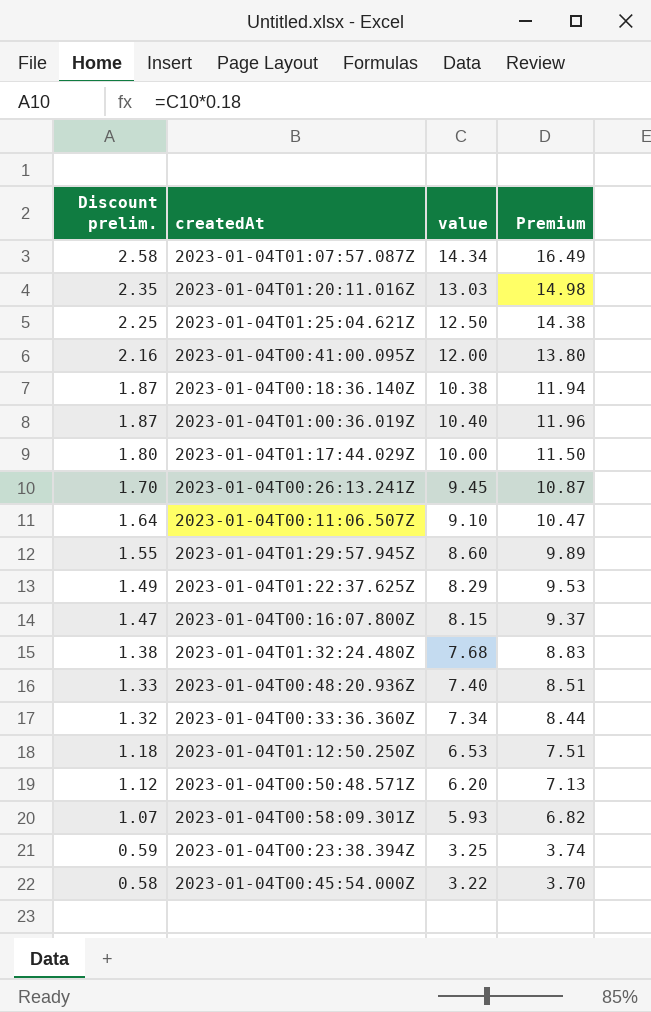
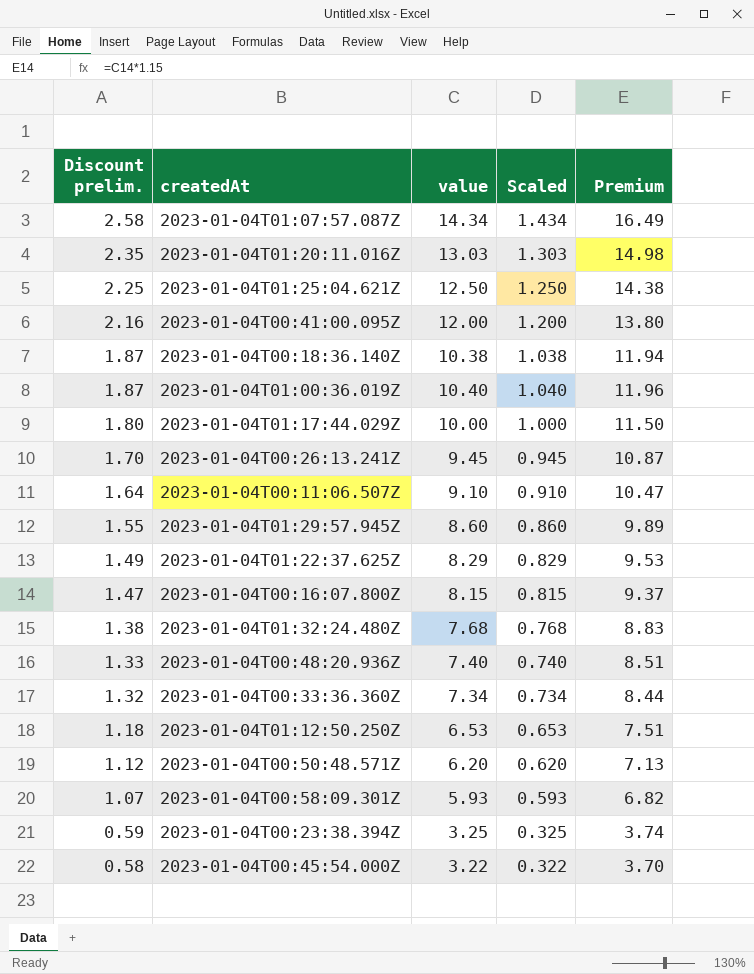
column Scaled | formula: none -> [value] * 0.1

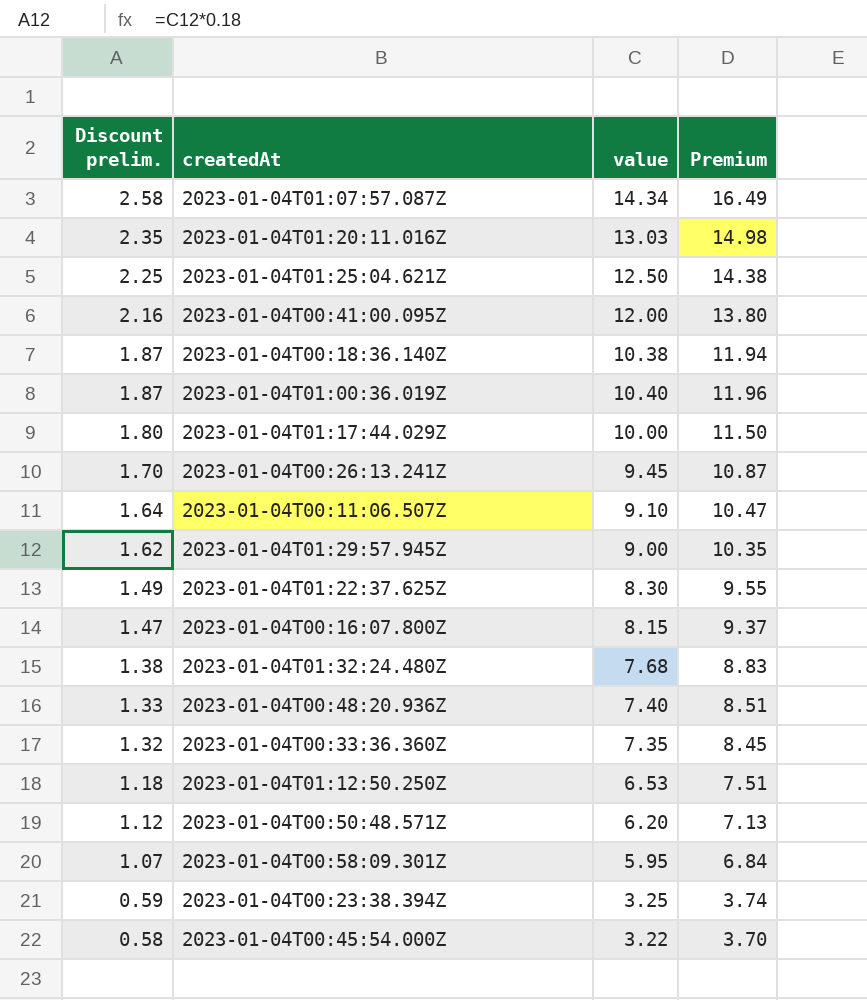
column Scaled | formula: [value] * 0.1 -> none
2023-01-04T01:29:57.945Z | Discount prelim.: 1.55 -> 1.62
2023-01-04T01:29:57.945Z | value: 8.60 -> 9.00
2023-01-04T01:29:57.945Z | Premium: 9.89 -> 10.35
2023-01-04T01:22:37.625Z | value: 8.29 -> 8.30
2023-01-04T01:22:37.625Z | Premium: 9.53 -> 9.55
2023-01-04T00:33:36.360Z | value: 7.34 -> 7.35
2023-01-04T00:33:36.360Z | Premium: 8.44 -> 8.45
2023-01-04T00:58:09.301Z | value: 5.93 -> 5.95
2023-01-04T00:58:09.301Z | Premium: 6.82 -> 6.84

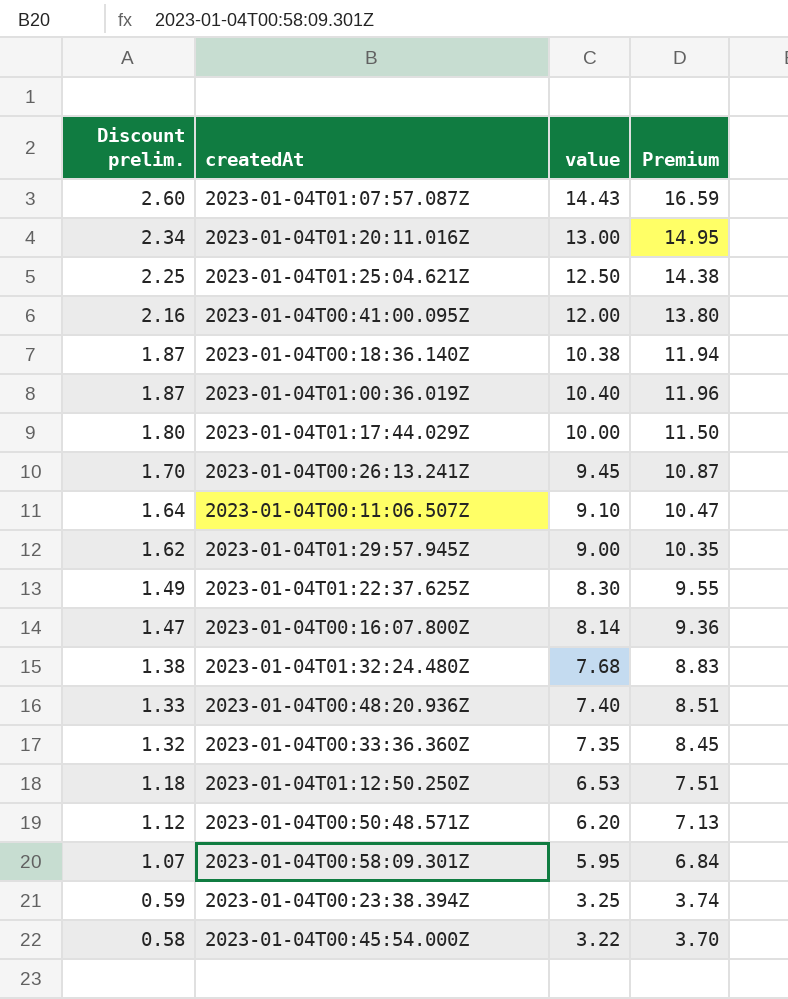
2023-01-04T01:07:57.087Z | Discount prelim.: 2.58 -> 2.60
2023-01-04T01:07:57.087Z | value: 14.34 -> 14.43
2023-01-04T01:07:57.087Z | Premium: 16.49 -> 16.59
2023-01-04T01:20:11.016Z | Discount prelim.: 2.35 -> 2.34
2023-01-04T01:20:11.016Z | value: 13.03 -> 13.00
2023-01-04T01:20:11.016Z | Premium: 14.98 -> 14.95
2023-01-04T00:16:07.800Z | value: 8.15 -> 8.14
2023-01-04T00:16:07.800Z | Premium: 9.37 -> 9.36

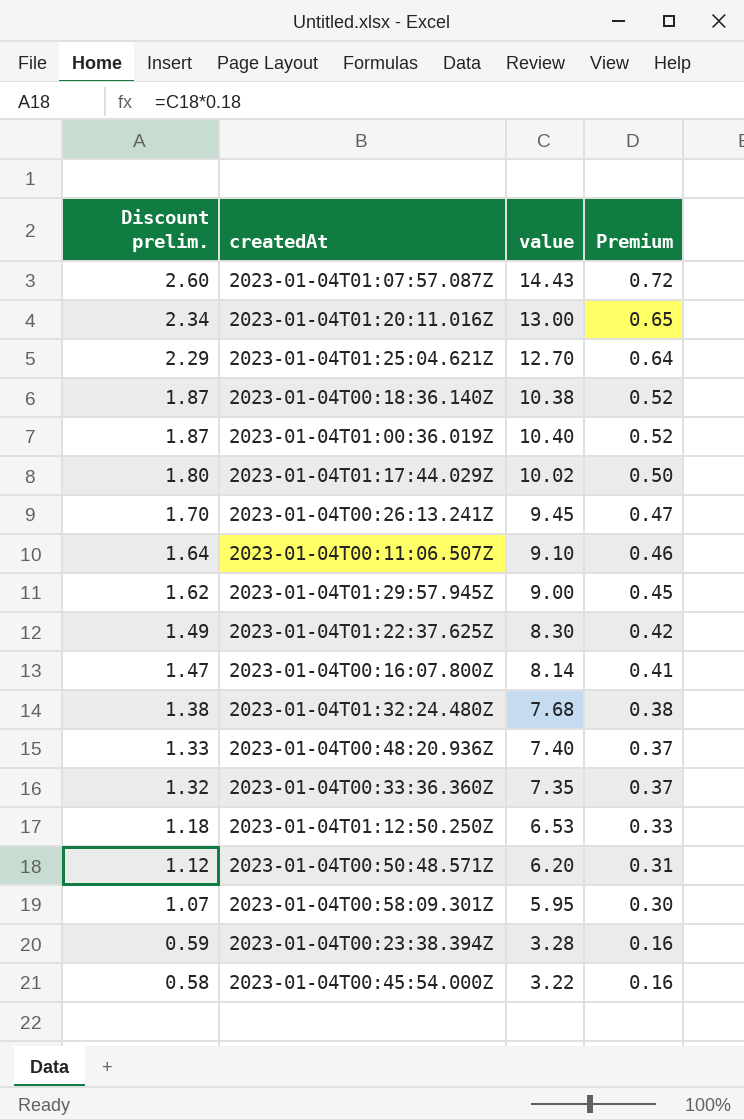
column Premium | formula: [value] * 1.15 -> [value] * 0.05
row 2023-01-04T00:41:00.095Z: 2.16 | 12.00 | 13.80 -> none
2023-01-04T01:25:04.621Z | Discount prelim.: 2.25 -> 2.29
2023-01-04T01:25:04.621Z | value: 12.50 -> 12.70
2023-01-04T01:17:44.029Z | value: 10.00 -> 10.02
2023-01-04T00:23:38.394Z | value: 3.25 -> 3.28

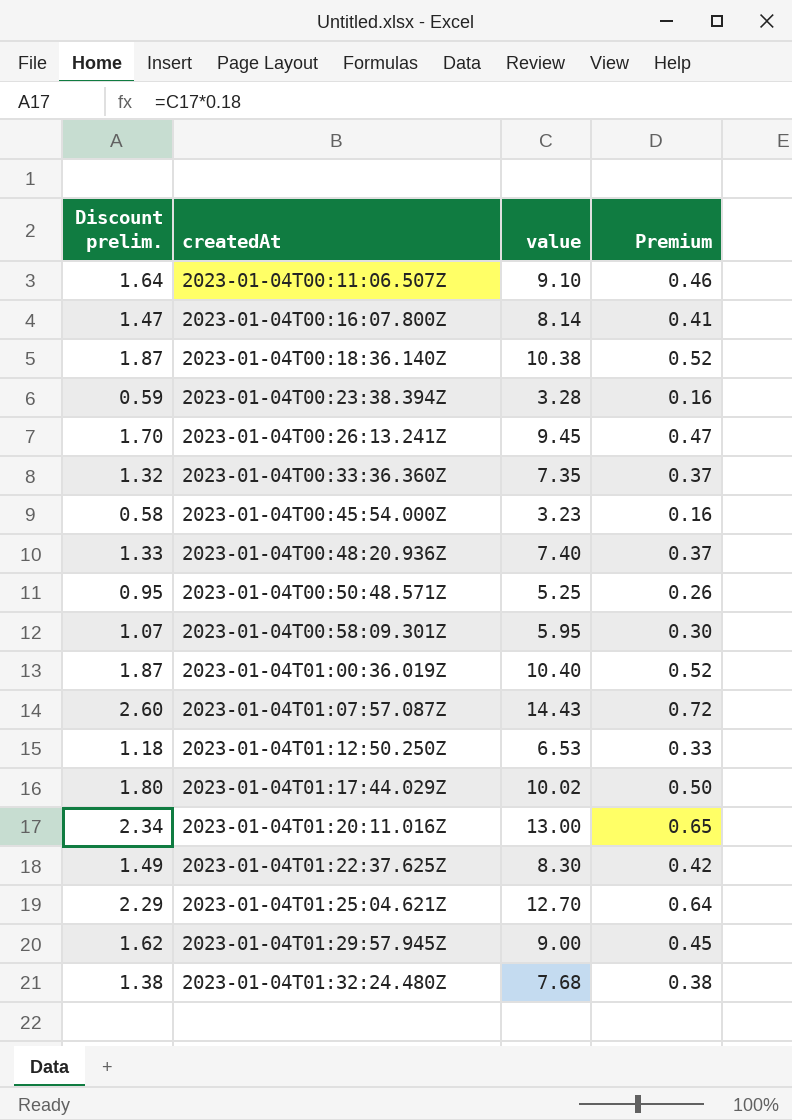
row order: Discount prelim. descending -> createdAt ascending
2023-01-04T00:45:54.000Z | value: 3.22 -> 3.23
2023-01-04T00:50:48.571Z | Discount prelim.: 1.12 -> 0.95
2023-01-04T00:50:48.571Z | value: 6.20 -> 5.25
2023-01-04T00:50:48.571Z | Premium: 0.31 -> 0.26

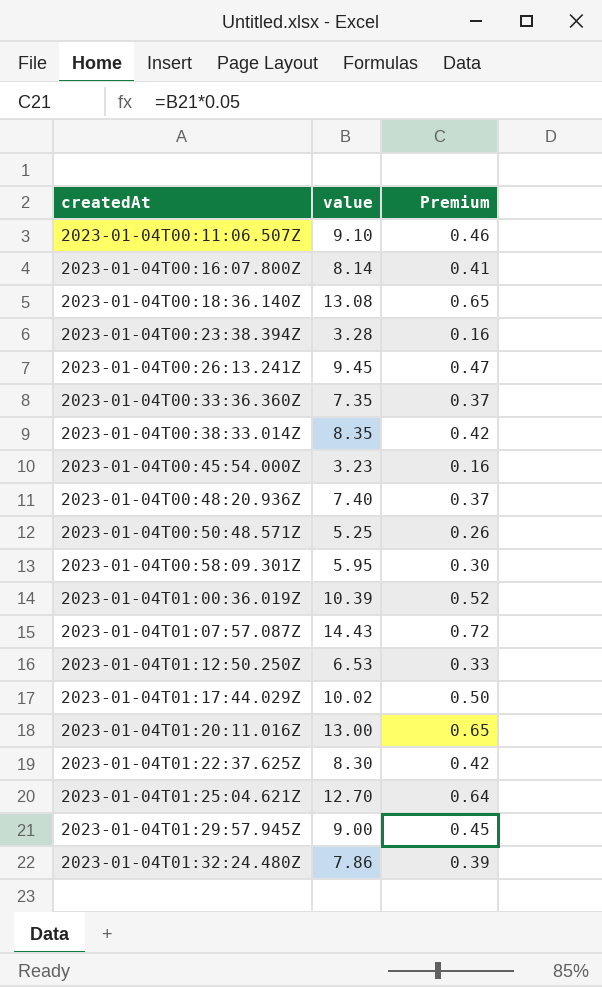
column Discount prelim. | formula: [value] * 0.18 -> none
2023-01-04T00:18:36.140Z | value: 10.38 -> 13.08
2023-01-04T00:18:36.140Z | Premium: 0.52 -> 0.65
row 2023-01-04T00:38:33.014Z: none -> 8.35 | 0.42
2023-01-04T01:00:36.019Z | value: 10.40 -> 10.39
2023-01-04T01:32:24.480Z | value: 7.68 -> 7.86
2023-01-04T01:32:24.480Z | Premium: 0.38 -> 0.39

